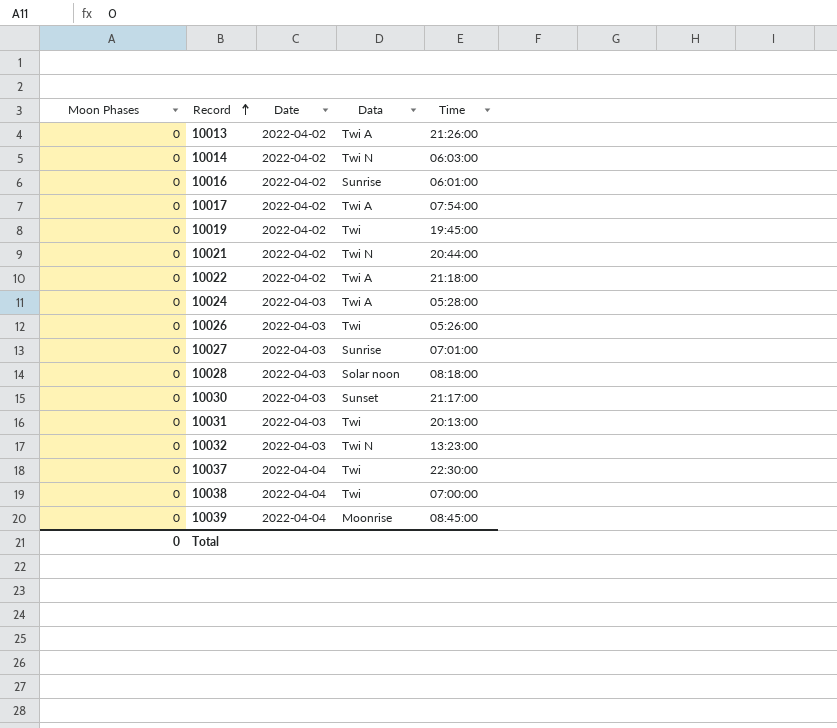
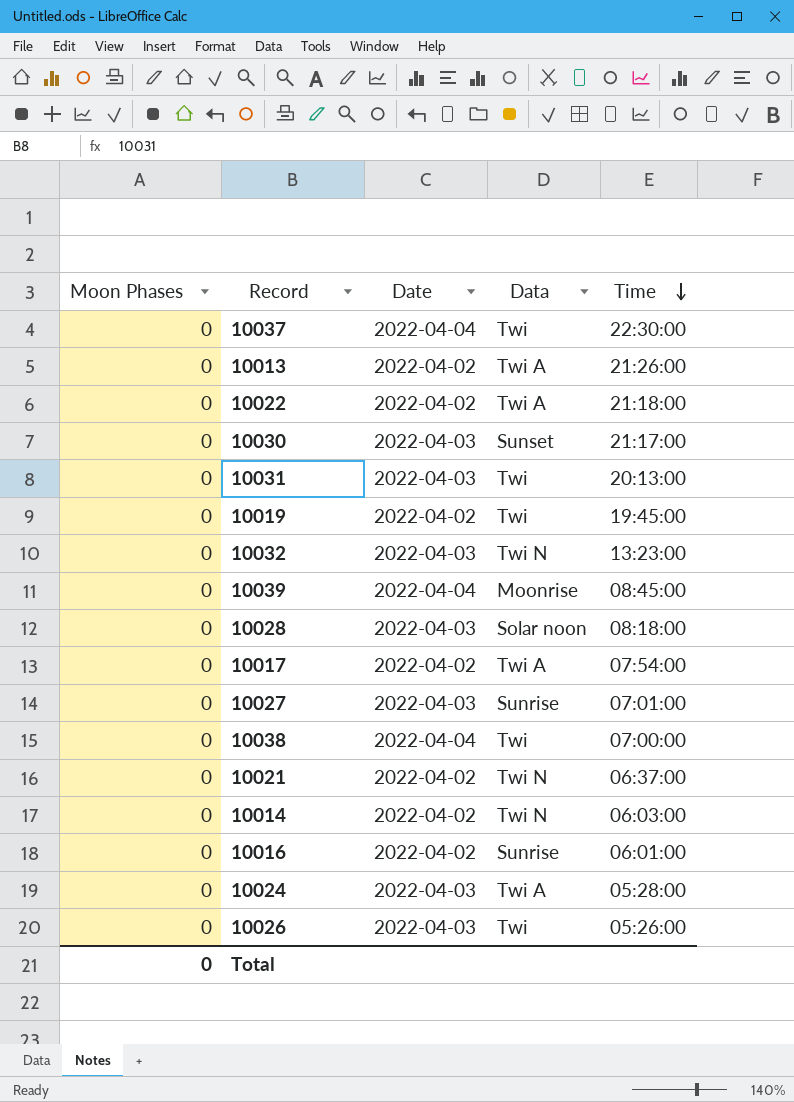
row order: Record ascending -> Time descending
10021 | Time: 20:44:00 -> 06:37:00

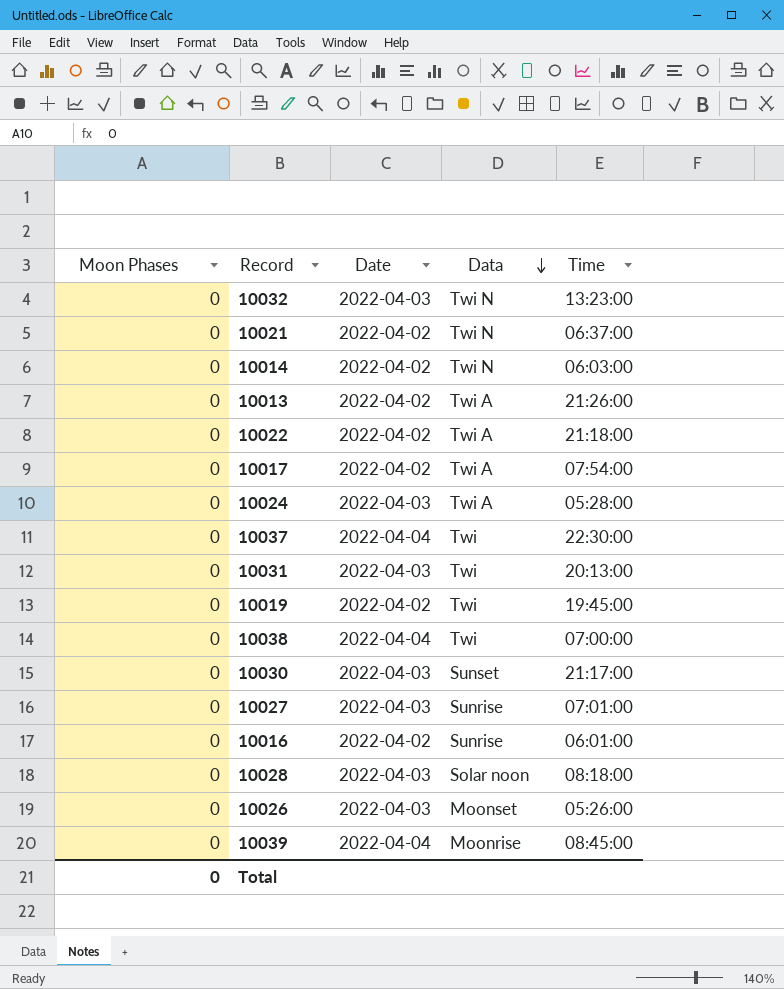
row order: Time descending -> Data descending
10026 | Data: Twi -> Moonset

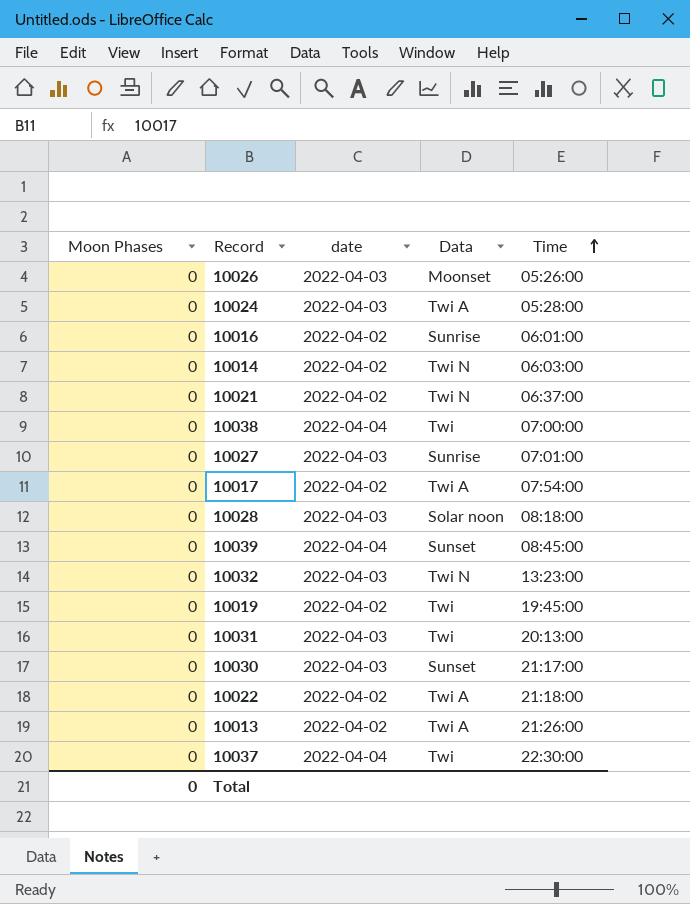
row order: Data descending -> Time ascending
column name: Date -> date
10039 | Data: Moonrise -> Sunset

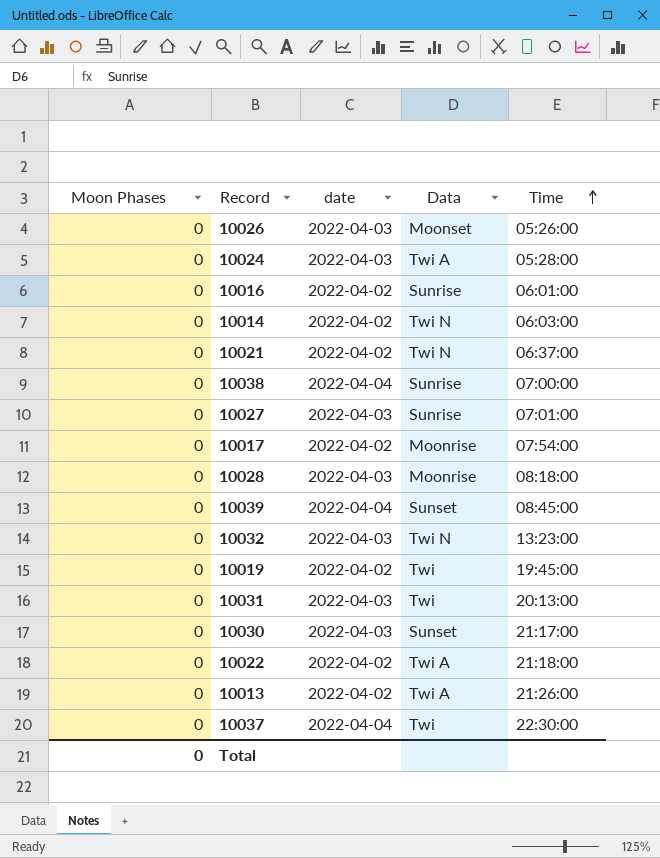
10038 | Data: Twi -> Sunrise
10017 | Data: Twi A -> Moonrise
10028 | Data: Solar noon -> Moonrise

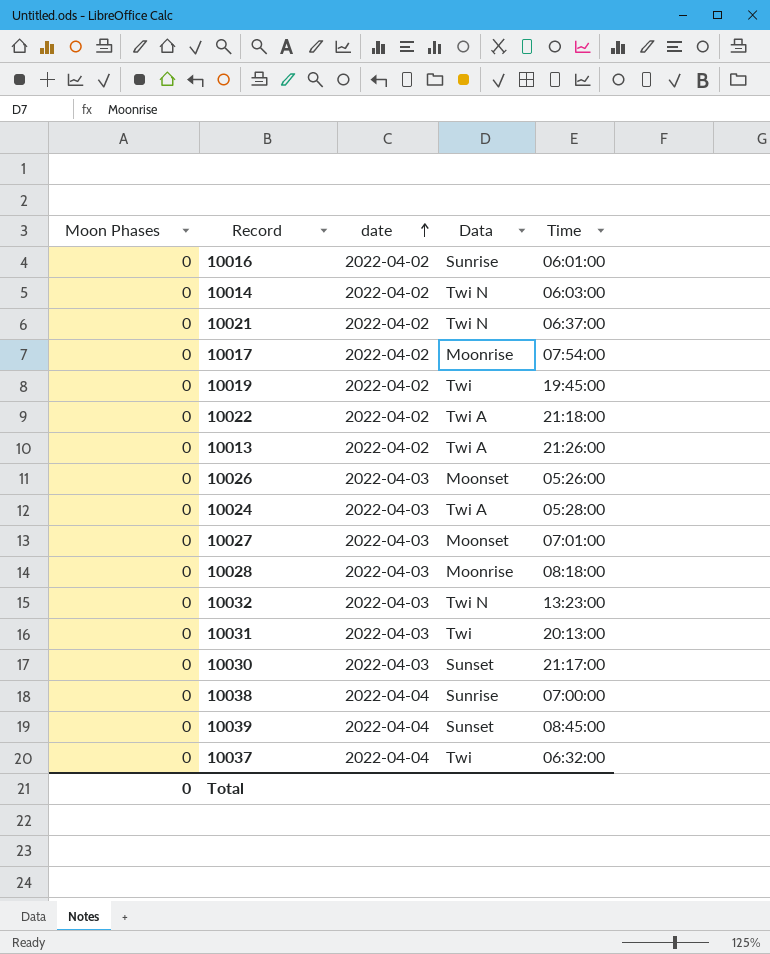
row order: Time ascending -> date ascending
10027 | Data: Sunrise -> Moonset
10037 | Time: 22:30:00 -> 06:32:00

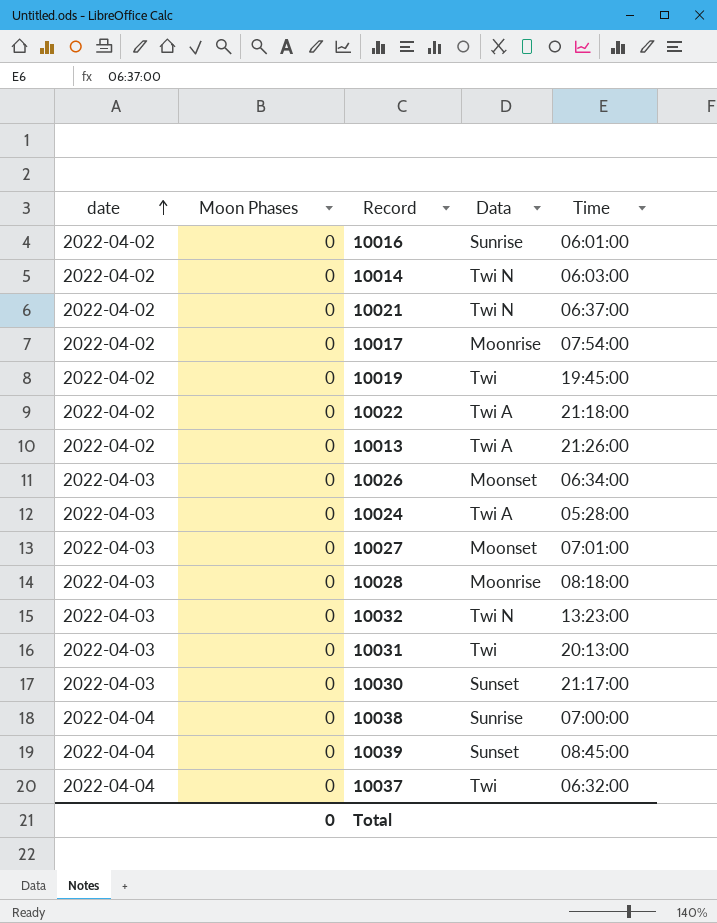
column date | position: 3 -> 1
10026 | Time: 05:26:00 -> 06:34:00

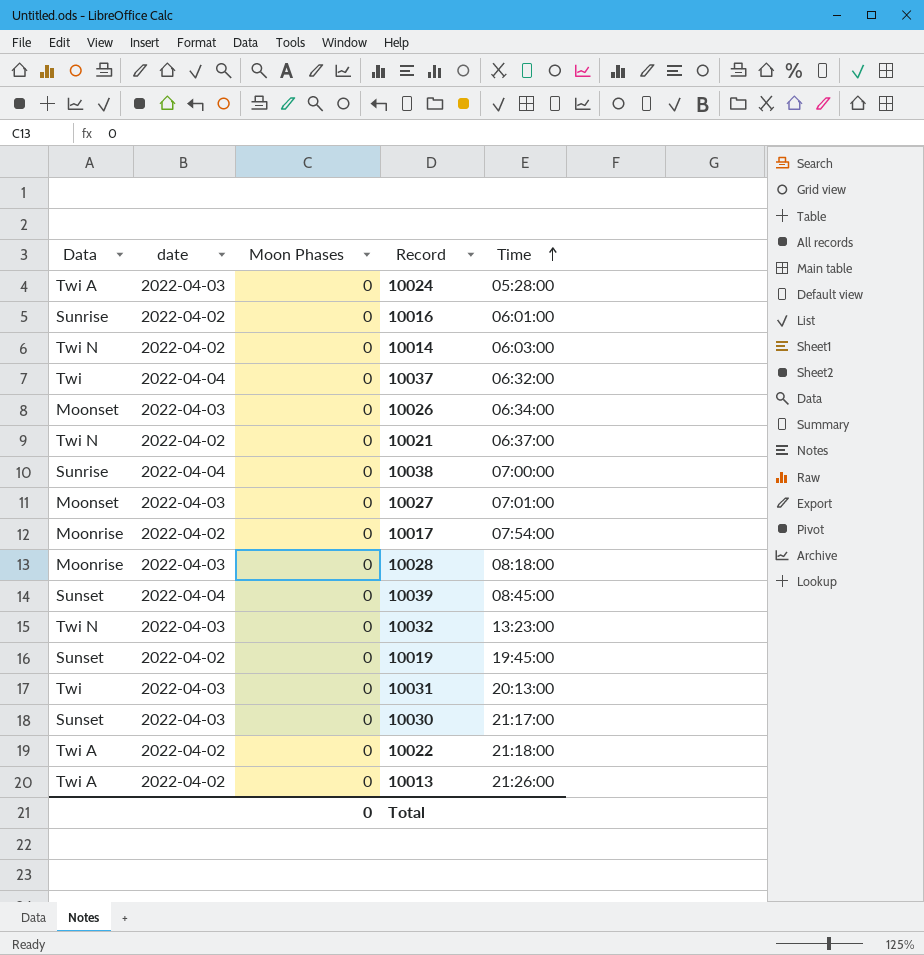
row order: date ascending -> Time ascending
column Data | position: 4 -> 1
10019 | Data: Twi -> Sunset

